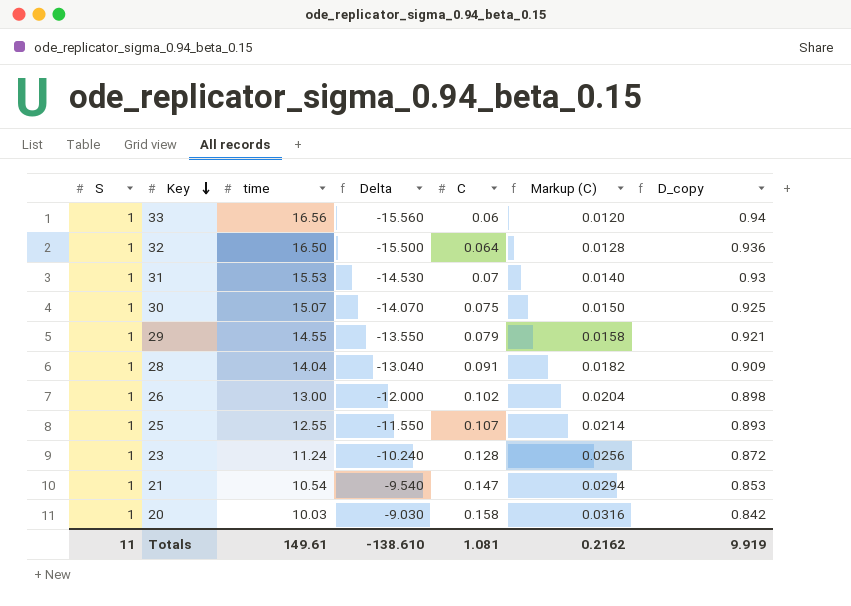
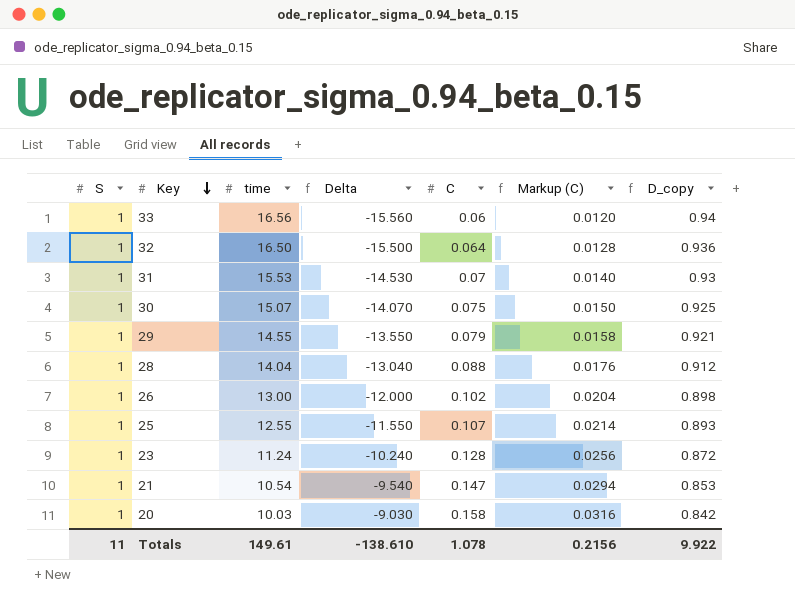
28 | C: 0.091 -> 0.088
28 | Markup (C): 0.0182 -> 0.0176
28 | D_copy: 0.909 -> 0.912
Totals | C: 1.081 -> 1.078
Totals | Markup (C): 0.2162 -> 0.2156
Totals | D_copy: 9.919 -> 9.922

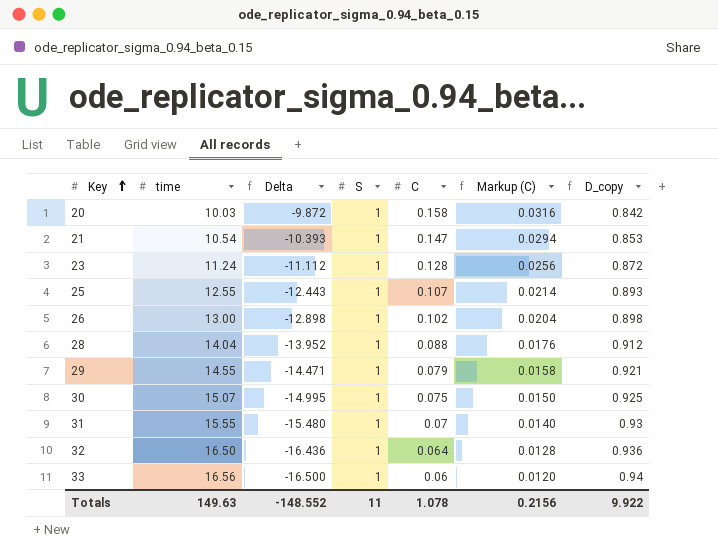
row order: Key descending -> Key ascending
column Delta | formula: [S] - [time] -> [C] - [time]
column S | position: 1 -> 4
31 | time: 15.53 -> 15.55
Totals | time: 149.61 -> 149.63
Totals | Delta: -138.610 -> -148.552

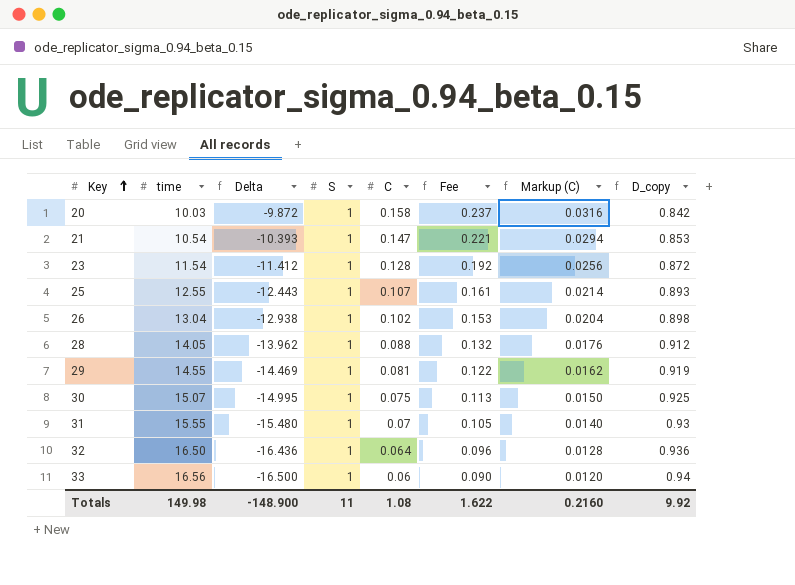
column Fee | formula: none -> [C] * 1.5
23 | time: 11.24 -> 11.54
23 | Delta: -11.112 -> -11.412
26 | time: 13.00 -> 13.04
26 | Delta: -12.898 -> -12.938
28 | time: 14.04 -> 14.05
28 | Delta: -13.952 -> -13.962
29 | Delta: -14.471 -> -14.469
29 | C: 0.079 -> 0.081
29 | Markup (C): 0.0158 -> 0.0162
29 | D_copy: 0.921 -> 0.919
Totals | time: 149.63 -> 149.98
Totals | Delta: -148.552 -> -148.900
Totals | C: 1.078 -> 1.08
Totals | Markup (C): 0.2156 -> 0.2160
Totals | D_copy: 9.922 -> 9.92

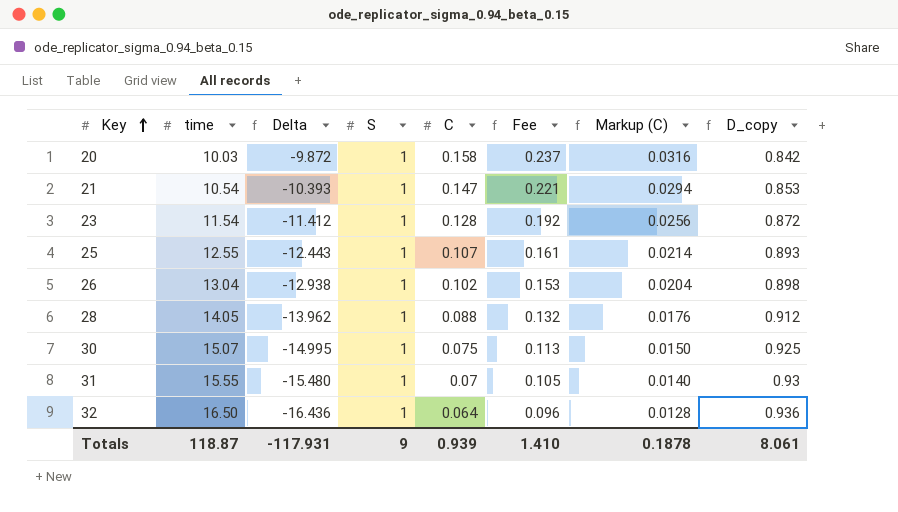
row 29: 14.55 | -14.469 | 1 | 0.081 | 0.122 | 0.0162 | 0.919 -> none
row 33: 16.56 | -16.500 | 1 | 0.06 | 0.090 | 0.0120 | 0.94 -> none
Totals | time: 149.98 -> 118.87
Totals | Delta: -148.900 -> -117.931
Totals | S: 11 -> 9
Totals | C: 1.08 -> 0.939
Totals | Fee: 1.622 -> 1.410
Totals | Markup (C): 0.2160 -> 0.1878
Totals | D_copy: 9.92 -> 8.061

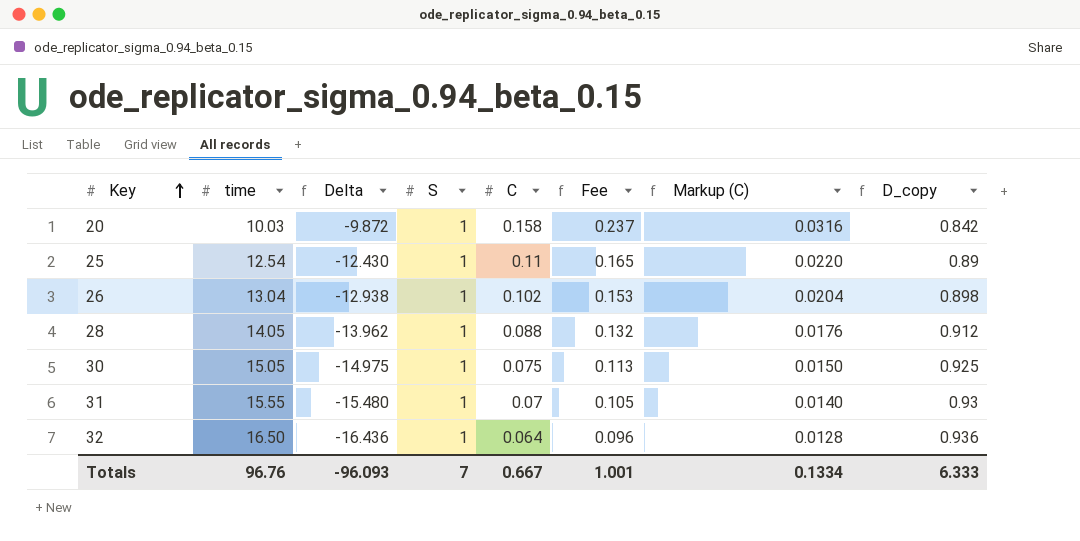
row 21: 10.54 | -10.393 | 1 | 0.147 | 0.221 | 0.0294 | 0.853 -> none
row 23: 11.54 | -11.412 | 1 | 0.128 | 0.192 | 0.0256 | 0.872 -> none
25 | time: 12.55 -> 12.54
25 | Delta: -12.443 -> -12.430
25 | C: 0.107 -> 0.11
25 | Fee: 0.161 -> 0.165
25 | Markup (C): 0.0214 -> 0.0220
25 | D_copy: 0.893 -> 0.89
30 | time: 15.07 -> 15.05
30 | Delta: -14.995 -> -14.975
Totals | time: 118.87 -> 96.76
Totals | Delta: -117.931 -> -96.093
Totals | S: 9 -> 7
Totals | C: 0.939 -> 0.667
Totals | Fee: 1.410 -> 1.001
Totals | Markup (C): 0.1878 -> 0.1334
Totals | D_copy: 8.061 -> 6.333

